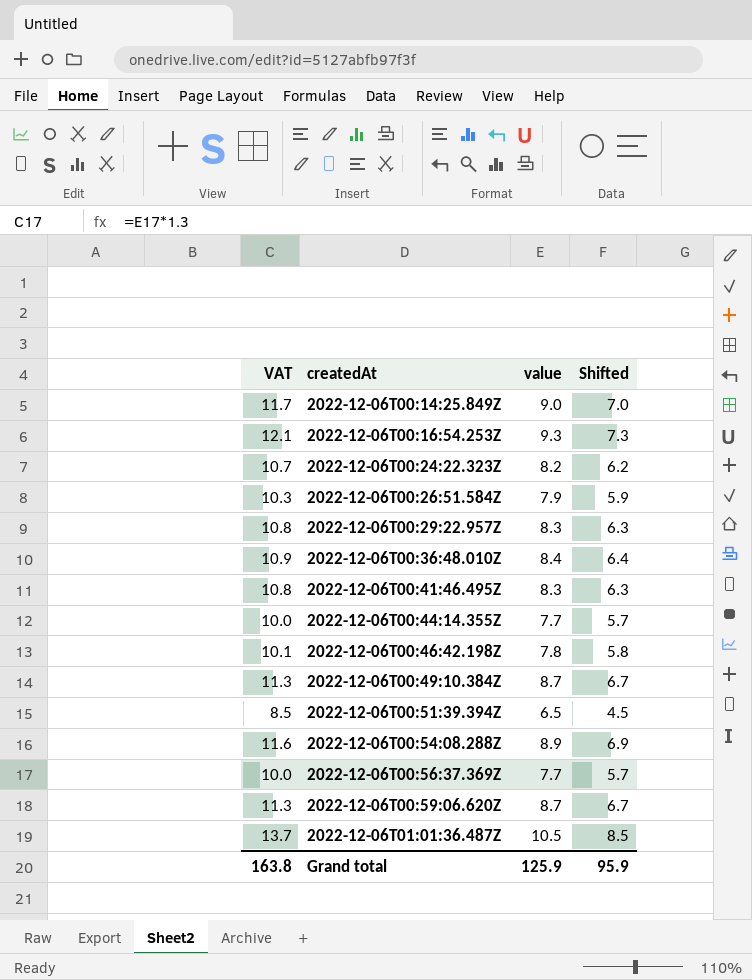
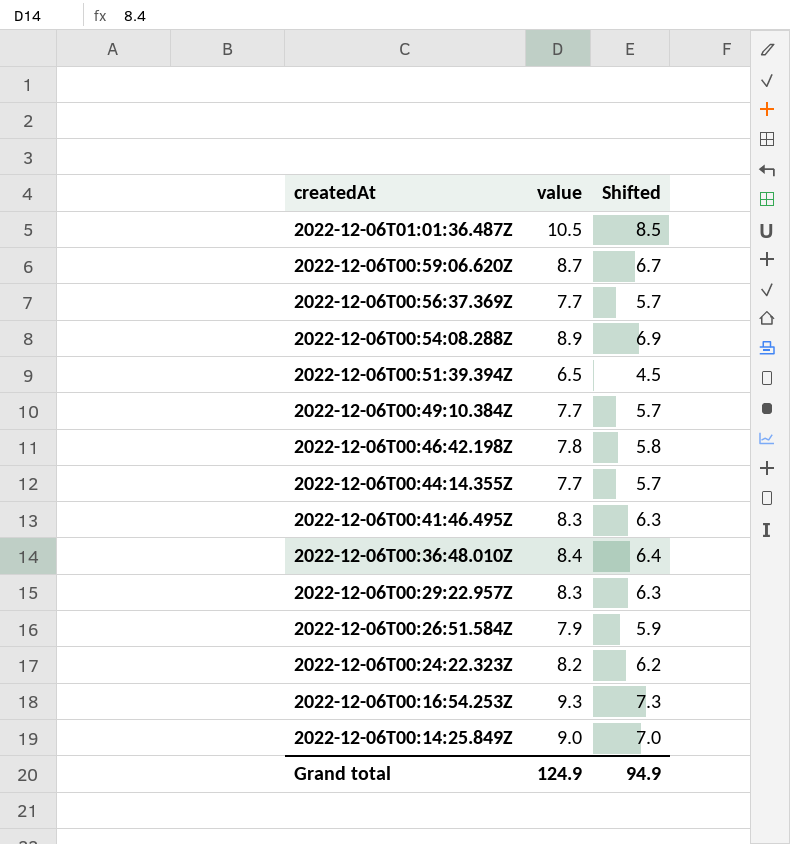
row order: createdAt ascending -> createdAt descending
column VAT | formula: [value] * 1.3 -> none
2022-12-06T00:49:10.384Z | value: 8.7 -> 7.7
2022-12-06T00:49:10.384Z | Shifted: 6.7 -> 5.7
Grand total | value: 125.9 -> 124.9
Grand total | Shifted: 95.9 -> 94.9

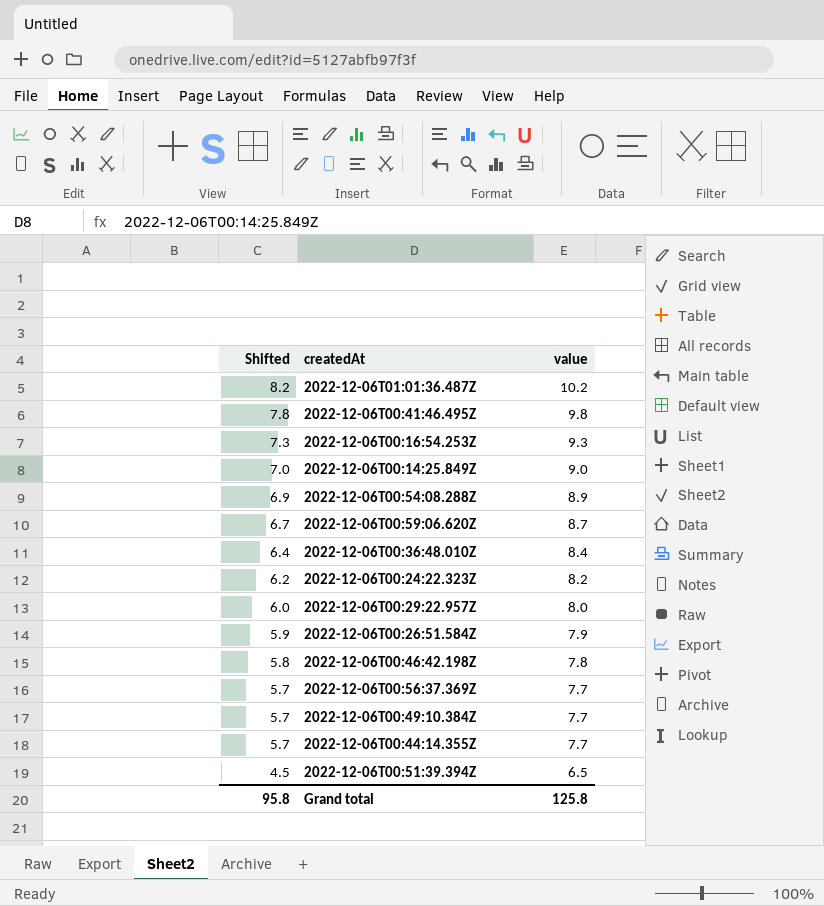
row order: createdAt descending -> Shifted descending
column Shifted | position: 3 -> 1
2022-12-06T01:01:36.487Z | Shifted: 8.5 -> 8.2
2022-12-06T01:01:36.487Z | value: 10.5 -> 10.2
2022-12-06T00:41:46.495Z | Shifted: 6.3 -> 7.8
2022-12-06T00:41:46.495Z | value: 8.3 -> 9.8
2022-12-06T00:29:22.957Z | Shifted: 6.3 -> 6.0
2022-12-06T00:29:22.957Z | value: 8.3 -> 8.0
Grand total | Shifted: 94.9 -> 95.8
Grand total | value: 124.9 -> 125.8

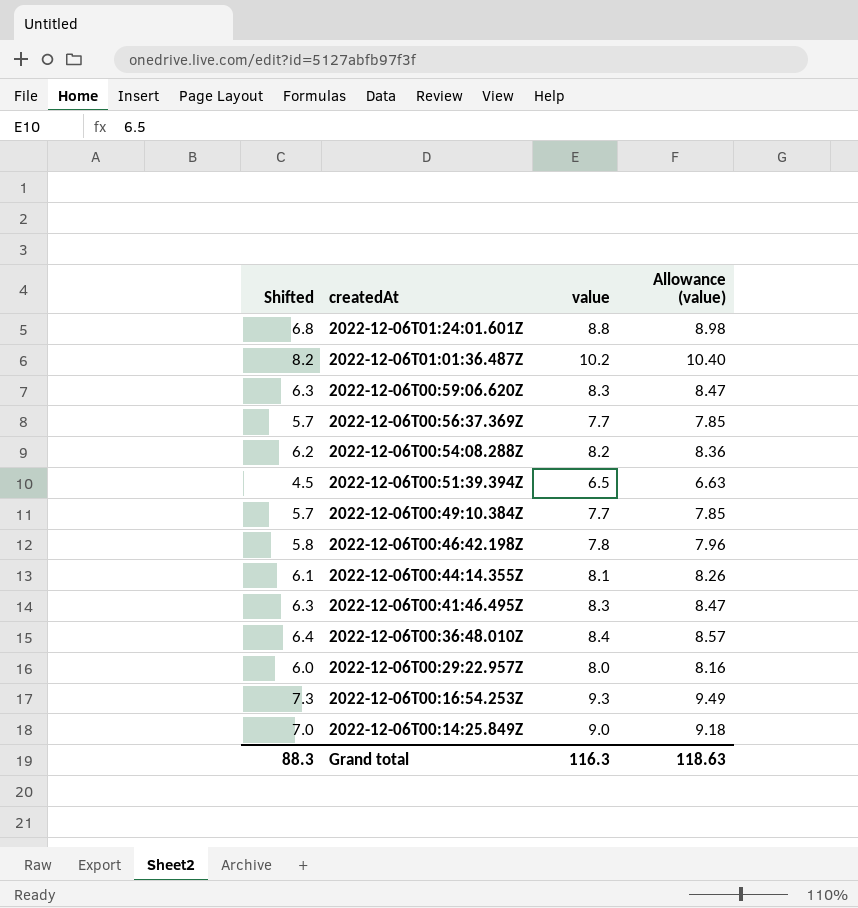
row order: Shifted descending -> createdAt descending
column Allowance (value) | formula: none -> [value] * 1.02
row 2022-12-06T00:24:22.323Z: 6.2 | 8.2 -> none
row 2022-12-06T00:26:51.584Z: 5.9 | 7.9 -> none
row 2022-12-06T01:24:01.601Z: none -> 6.8 | 8.8 | 8.98
2022-12-06T00:59:06.620Z | Shifted: 6.7 -> 6.3
2022-12-06T00:59:06.620Z | value: 8.7 -> 8.3
2022-12-06T00:54:08.288Z | Shifted: 6.9 -> 6.2
2022-12-06T00:54:08.288Z | value: 8.9 -> 8.2
2022-12-06T00:44:14.355Z | Shifted: 5.7 -> 6.1
2022-12-06T00:44:14.355Z | value: 7.7 -> 8.1
2022-12-06T00:41:46.495Z | Shifted: 7.8 -> 6.3
2022-12-06T00:41:46.495Z | value: 9.8 -> 8.3
Grand total | Shifted: 95.8 -> 88.3
Grand total | value: 125.8 -> 116.3

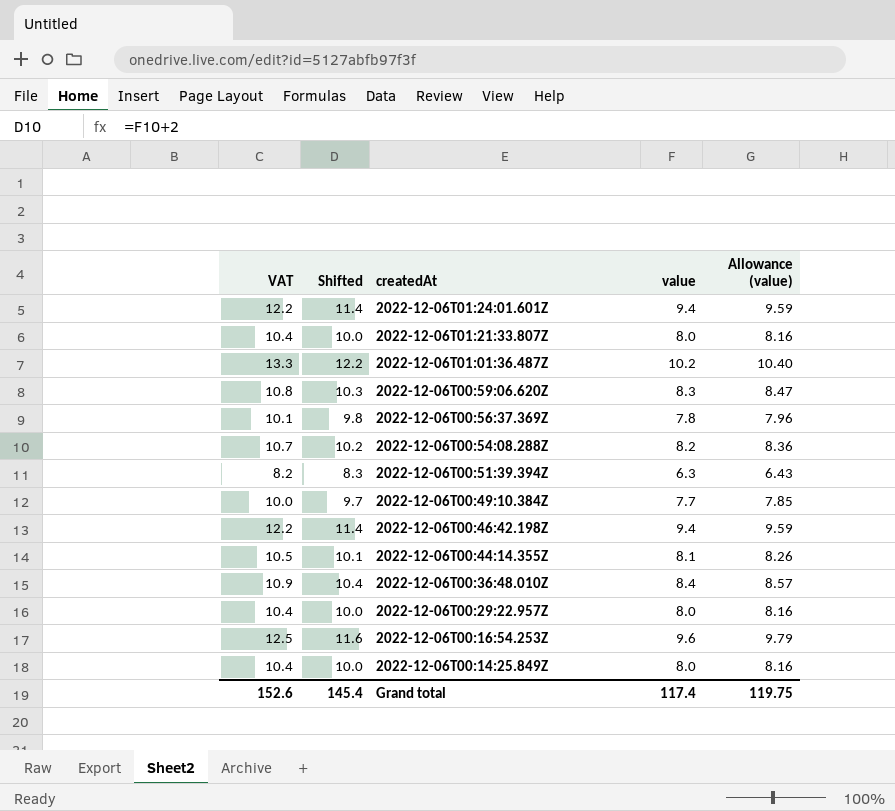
column VAT | formula: none -> [value] * 1.3
column Shifted | formula: [value] - 2 -> [value] + 2
row 2022-12-06T00:41:46.495Z: 6.3 | 8.3 | 8.47 -> none
2022-12-06T01:24:01.601Z | value: 8.8 -> 9.4
2022-12-06T01:24:01.601Z | Allowance (value): 8.98 -> 9.59
row 2022-12-06T01:21:33.807Z: none -> 10.4 | 10.0 | 8.0 | 8.16
2022-12-06T00:56:37.369Z | value: 7.7 -> 7.8
2022-12-06T00:56:37.369Z | Allowance (value): 7.85 -> 7.96
2022-12-06T00:51:39.394Z | value: 6.5 -> 6.3
2022-12-06T00:51:39.394Z | Allowance (value): 6.63 -> 6.43
2022-12-06T00:46:42.198Z | value: 7.8 -> 9.4
2022-12-06T00:46:42.198Z | Allowance (value): 7.96 -> 9.59
2022-12-06T00:16:54.253Z | value: 9.3 -> 9.6
2022-12-06T00:16:54.253Z | Allowance (value): 9.49 -> 9.79
2022-12-06T00:14:25.849Z | value: 9.0 -> 8.0
2022-12-06T00:14:25.849Z | Allowance (value): 9.18 -> 8.16
Grand total | Shifted: 88.3 -> 145.4
Grand total | value: 116.3 -> 117.4
Grand total | Allowance (value): 118.63 -> 119.75

